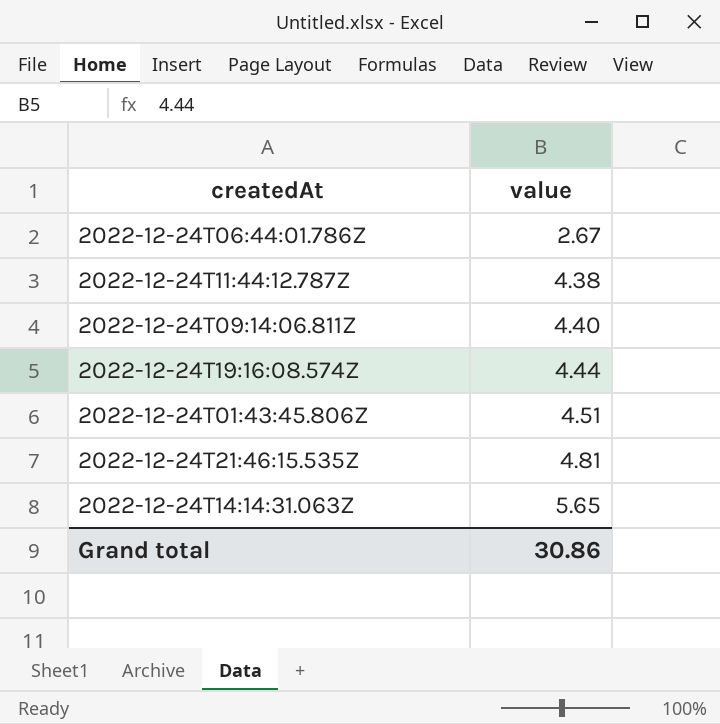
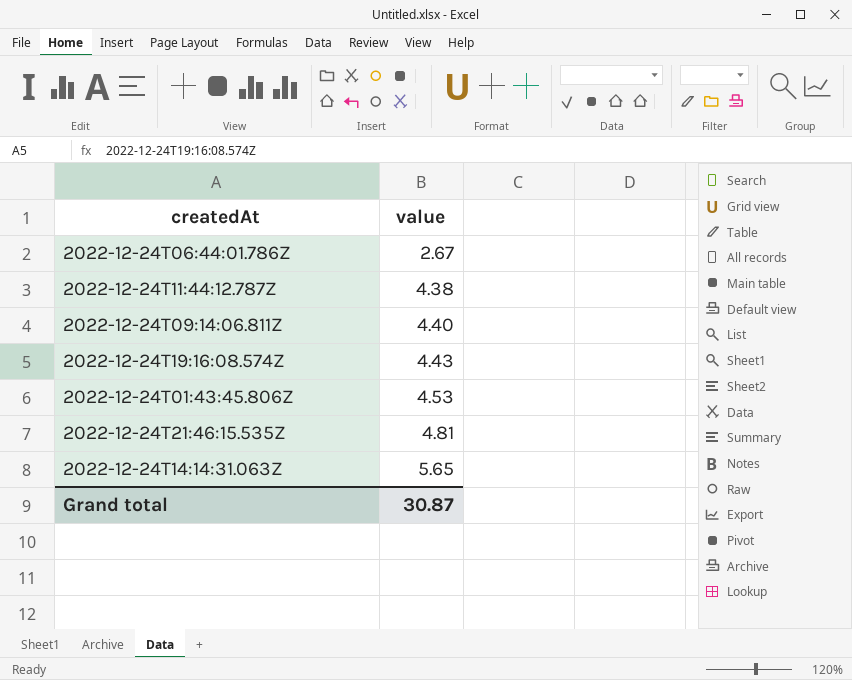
2022-12-24T19:16:08.574Z | value: 4.44 -> 4.43
2022-12-24T01:43:45.806Z | value: 4.51 -> 4.53
Grand total | value: 30.86 -> 30.87

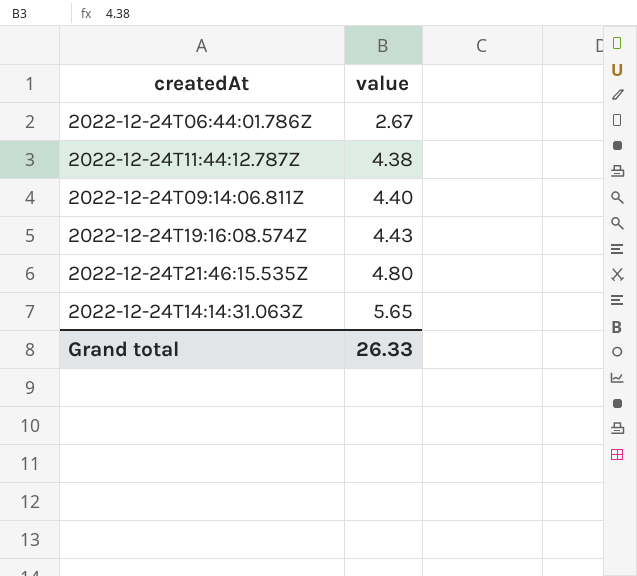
row 2022-12-24T01:43:45.806Z: 4.53 -> none
2022-12-24T21:46:15.535Z | value: 4.81 -> 4.80
Grand total | value: 30.87 -> 26.33

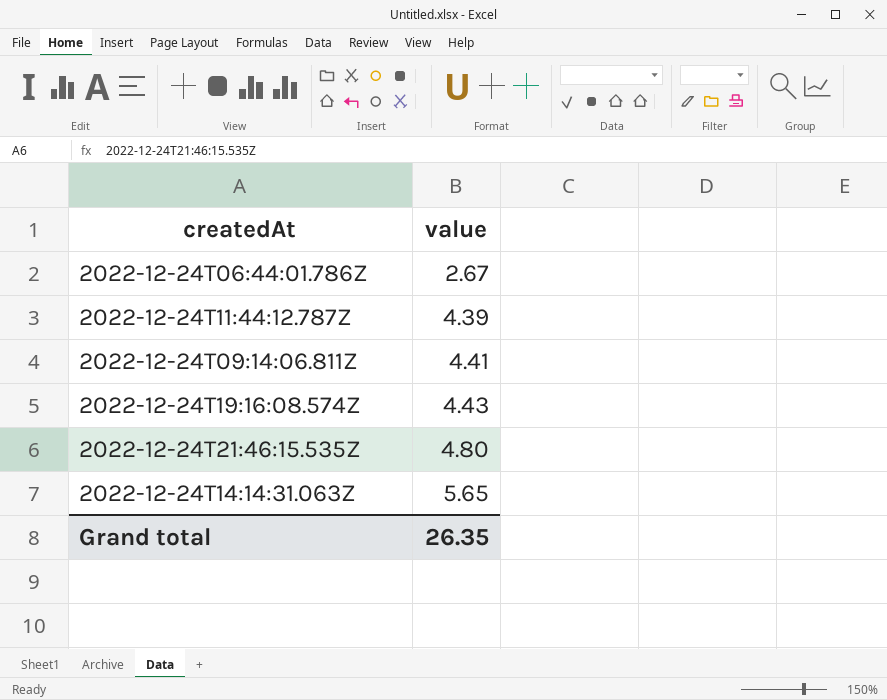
2022-12-24T11:44:12.787Z | value: 4.38 -> 4.39
2022-12-24T09:14:06.811Z | value: 4.40 -> 4.41
Grand total | value: 26.33 -> 26.35

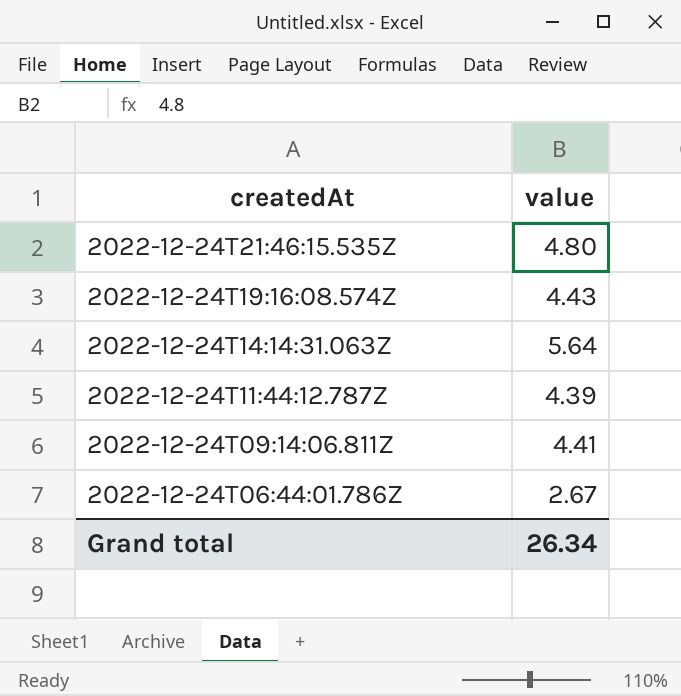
row order: value ascending -> createdAt descending
2022-12-24T14:14:31.063Z | value: 5.65 -> 5.64
Grand total | value: 26.35 -> 26.34

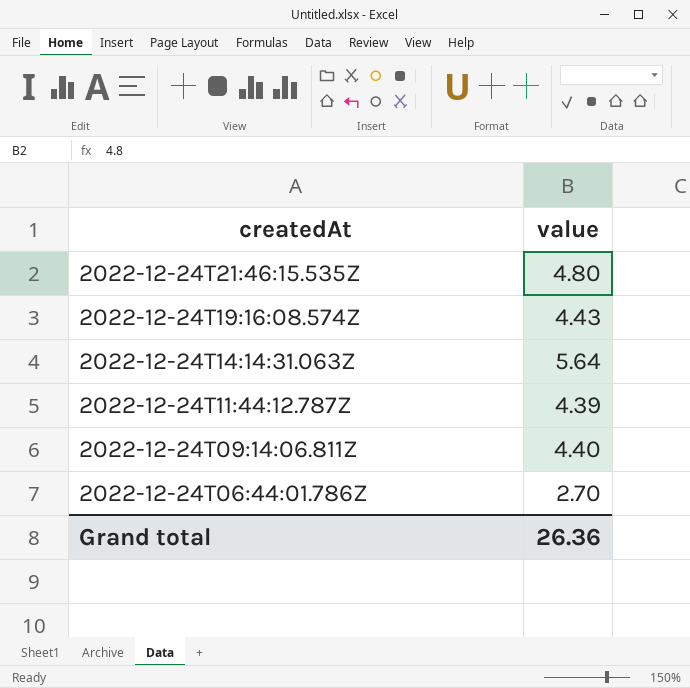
2022-12-24T09:14:06.811Z | value: 4.41 -> 4.40
2022-12-24T06:44:01.786Z | value: 2.67 -> 2.70
Grand total | value: 26.34 -> 26.36

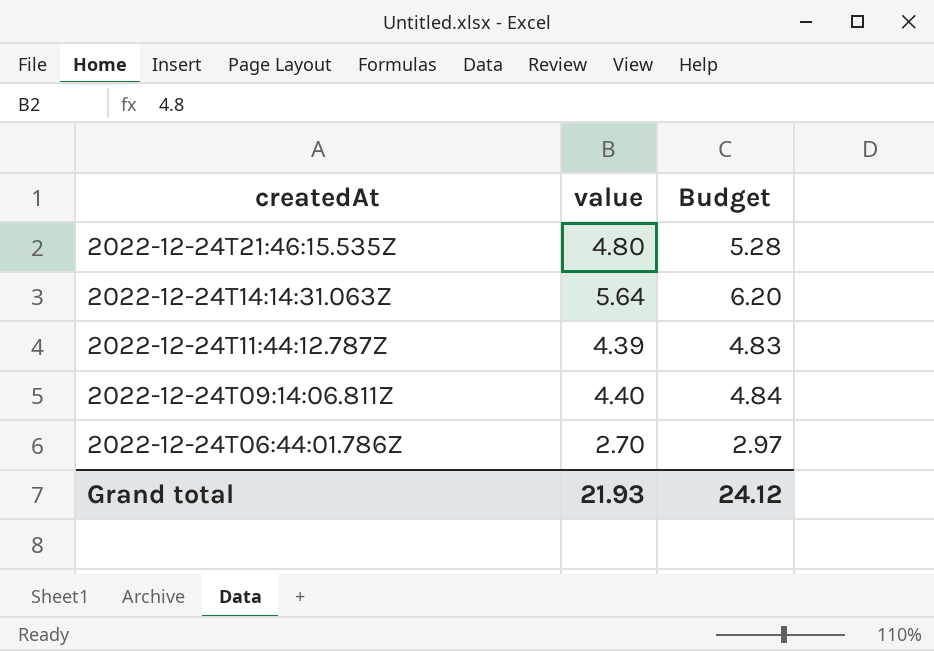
column Budget | formula: none -> [value] * 1.1
row 2022-12-24T19:16:08.574Z: 4.43 -> none
Grand total | value: 26.36 -> 21.93

